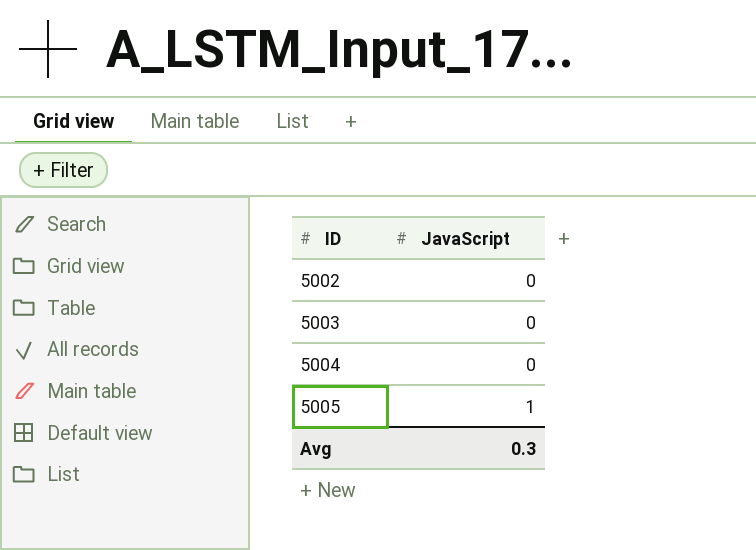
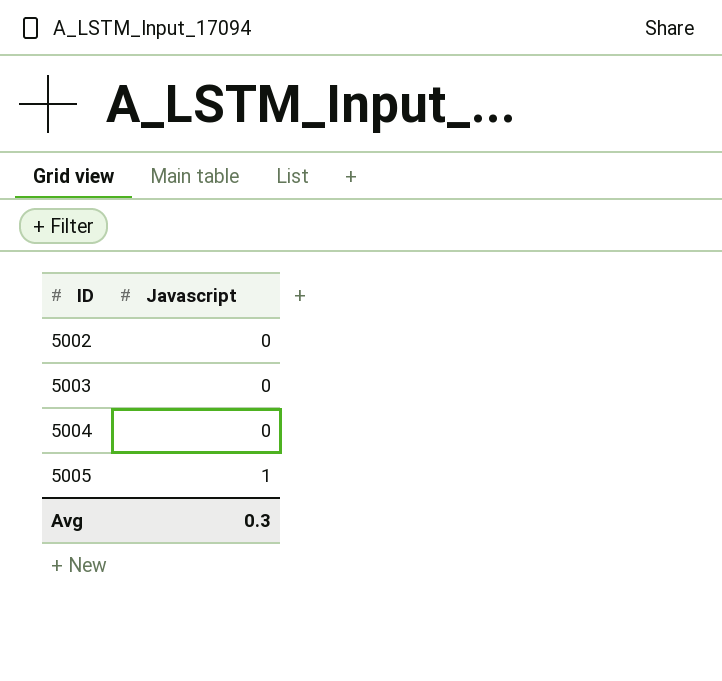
column name: JavaScript -> Javascript

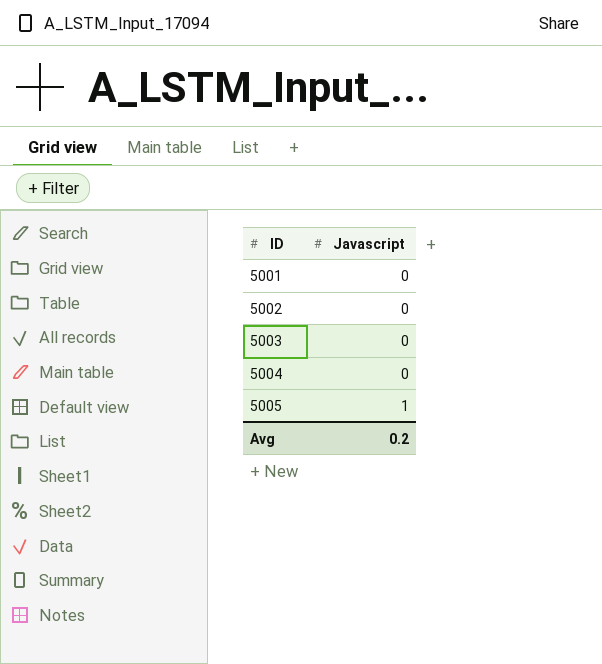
row 5001: none -> 0
Avg | Javascript: 0.3 -> 0.2

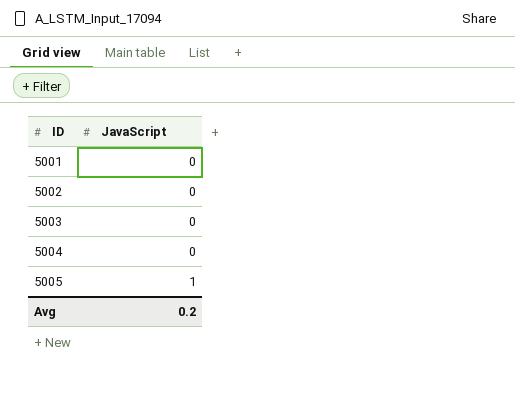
column name: Javascript -> JavaScript

